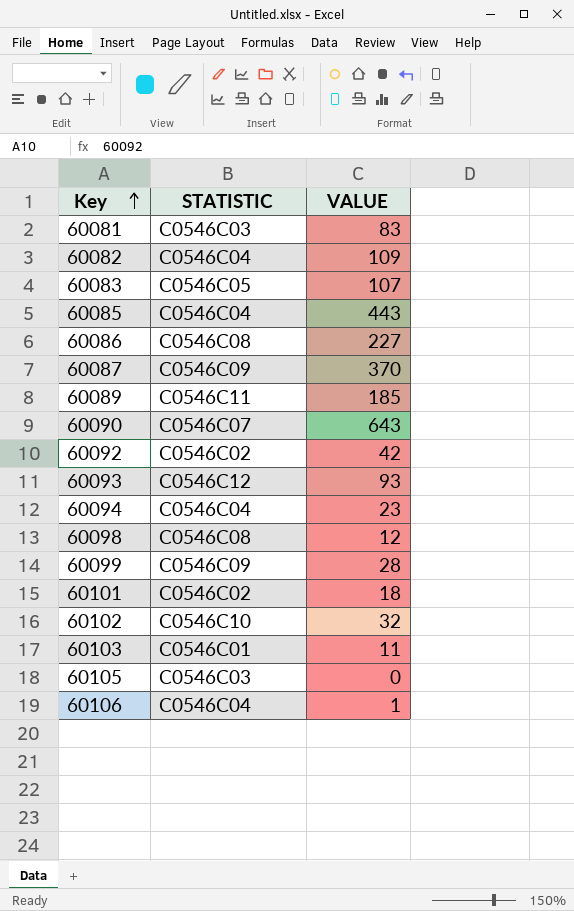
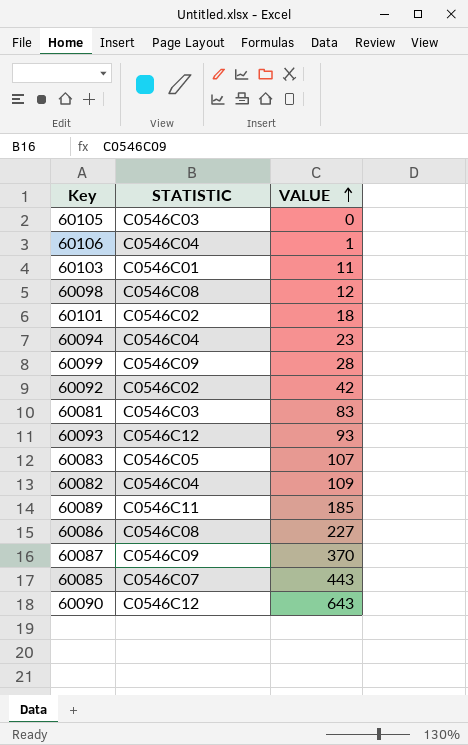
row order: Key ascending -> VALUE ascending
row 60102: C0546C10 | 32 -> none
60085 | STATISTIC: C0546C04 -> C0546C07
60090 | STATISTIC: C0546C07 -> C0546C12

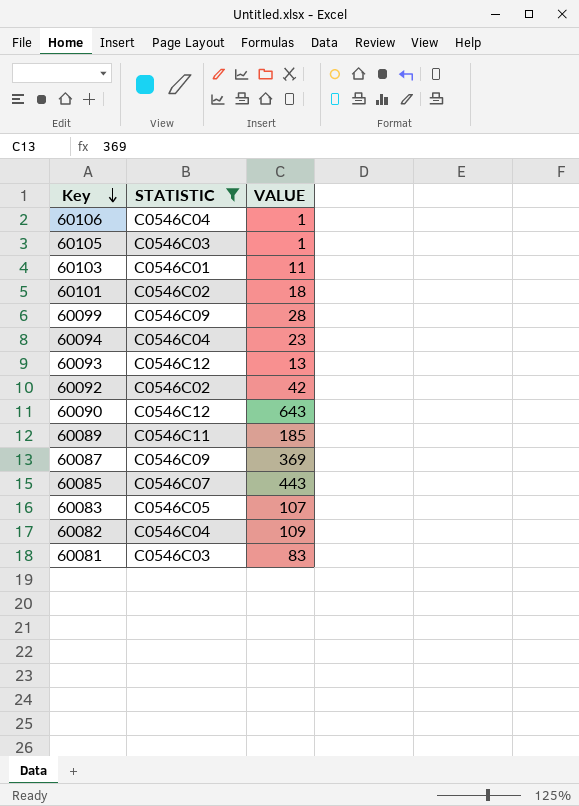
filter: none -> STATISTIC != C0546C08
row order: VALUE ascending -> Key descending
60105 | VALUE: 0 -> 1
60093 | VALUE: 93 -> 13
60087 | VALUE: 370 -> 369

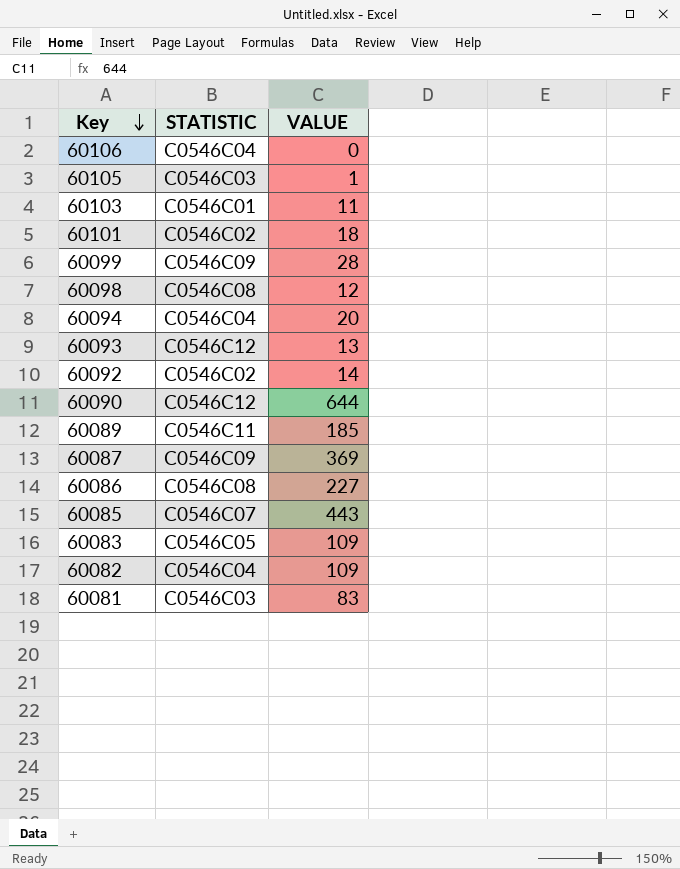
filter: STATISTIC != C0546C08 -> none
60106 | VALUE: 1 -> 0
60094 | VALUE: 23 -> 20
60092 | VALUE: 42 -> 14
60090 | VALUE: 643 -> 644
60083 | VALUE: 107 -> 109

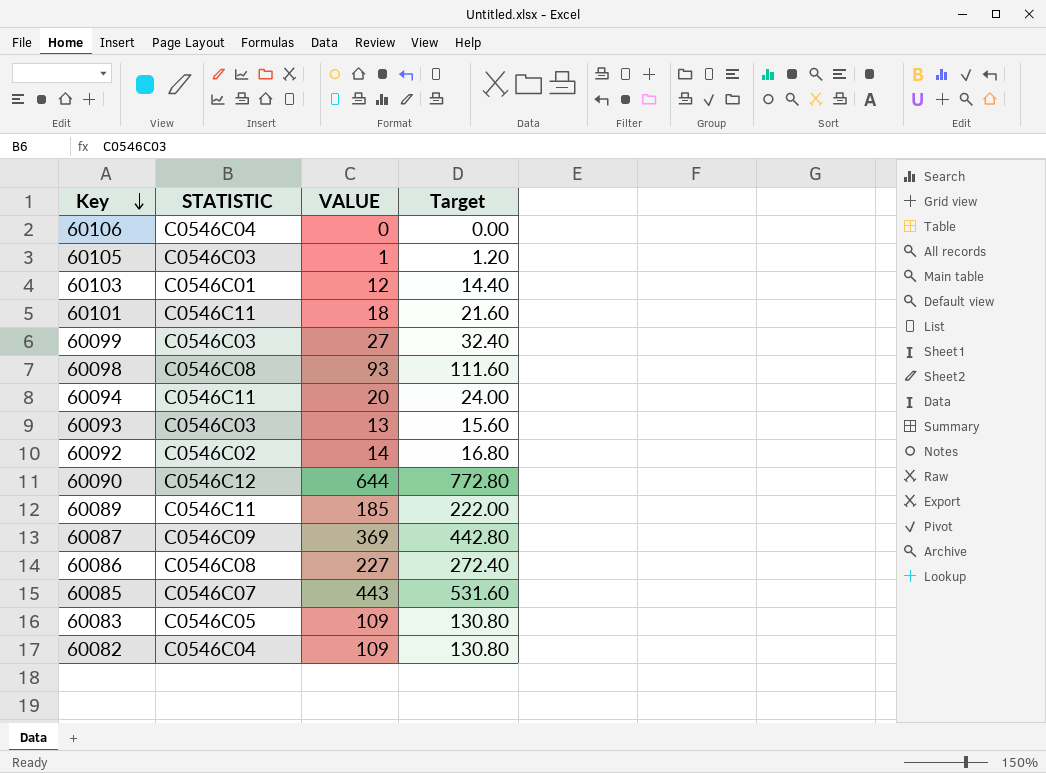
column Target | formula: none -> [VALUE] * 1.2
row 60081: C0546C03 | 83 -> none
60103 | VALUE: 11 -> 12
60101 | STATISTIC: C0546C02 -> C0546C11
60099 | STATISTIC: C0546C09 -> C0546C03
60099 | VALUE: 28 -> 27
60098 | VALUE: 12 -> 93
60094 | STATISTIC: C0546C04 -> C0546C11
60093 | STATISTIC: C0546C12 -> C0546C03

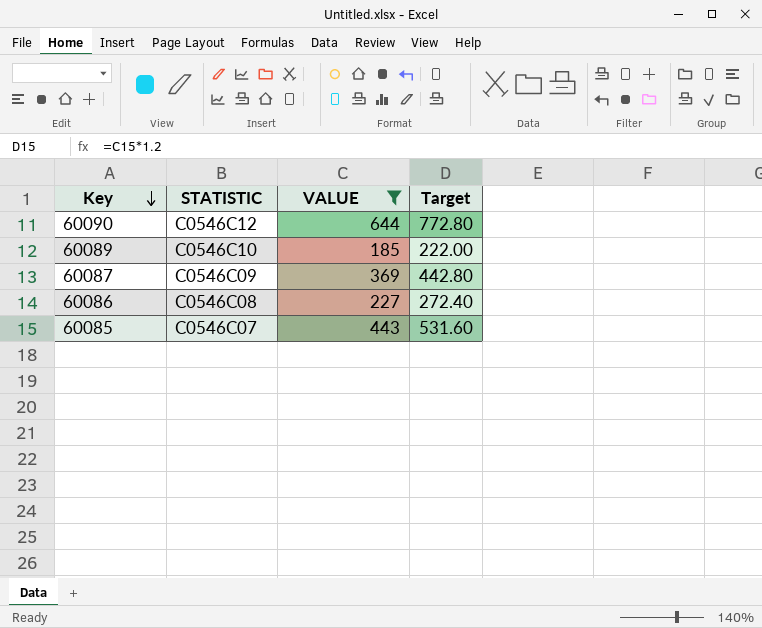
filter: none -> VALUE >= 185
60089 | STATISTIC: C0546C11 -> C0546C10

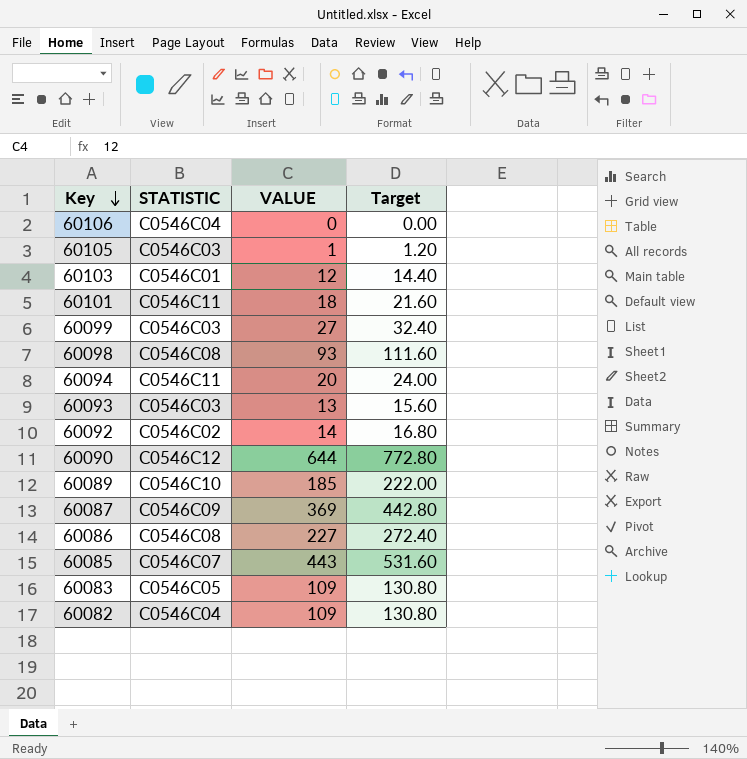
filter: VALUE >= 185 -> none

